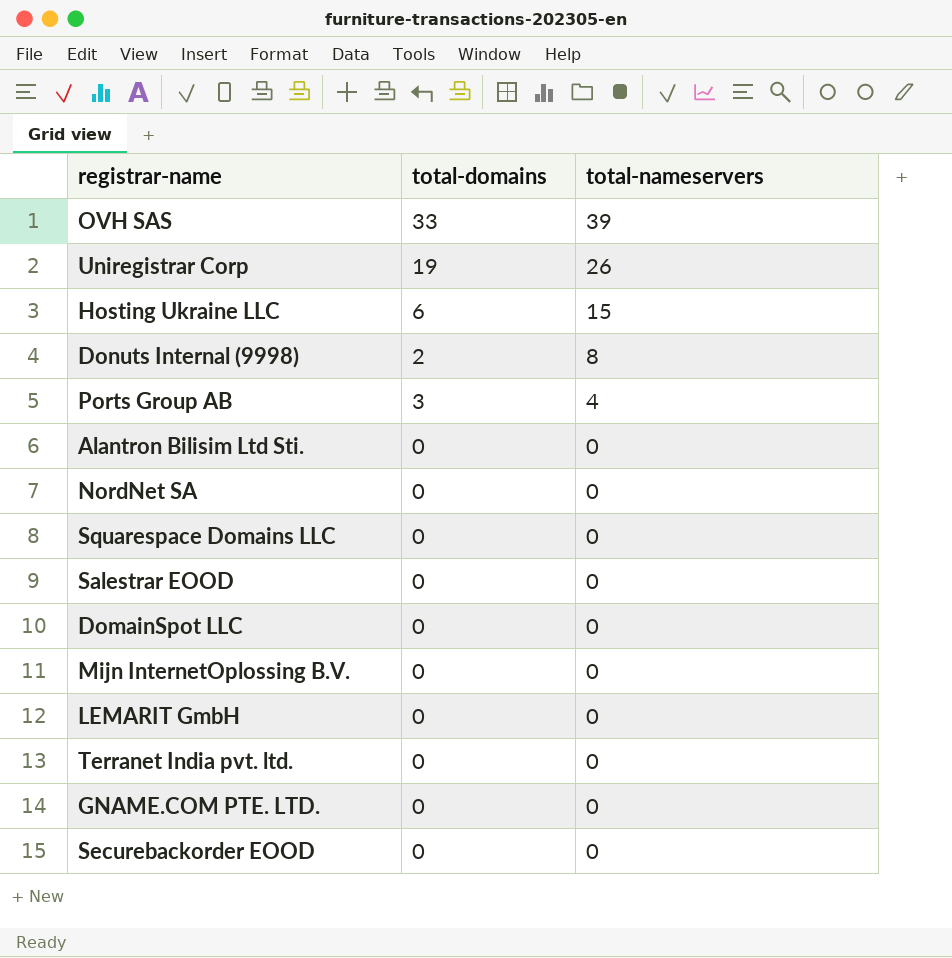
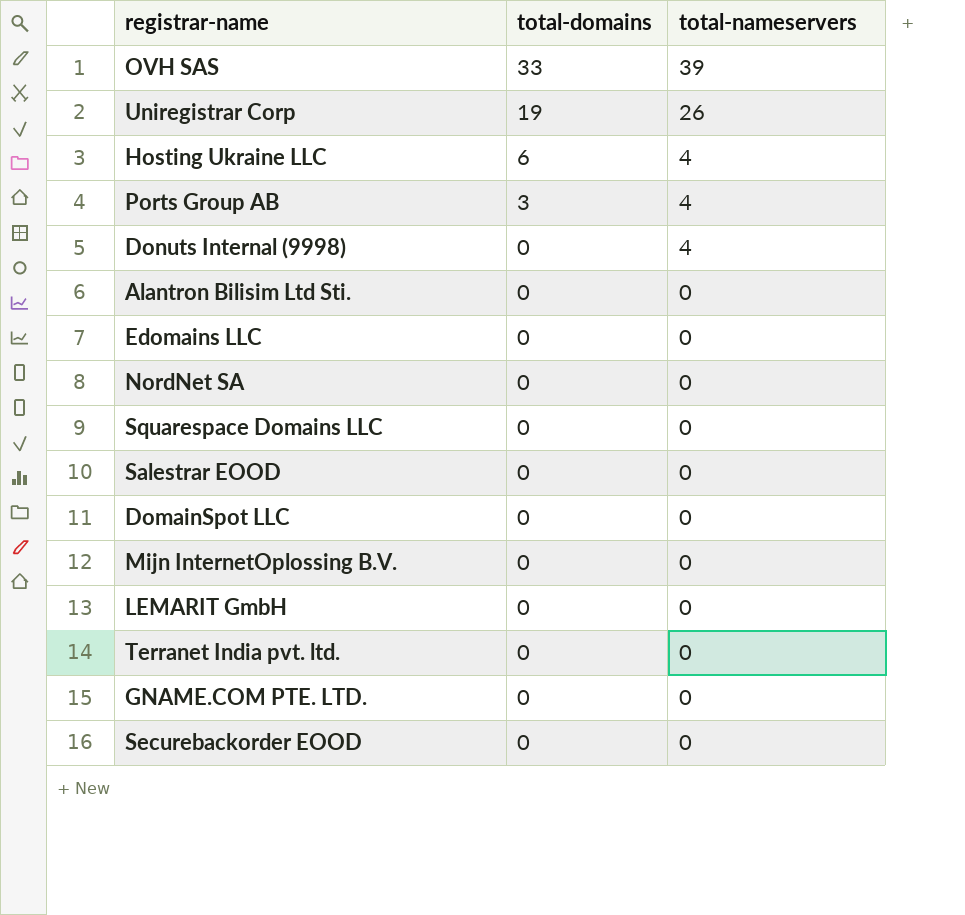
row order: total-nameservers descending -> total-domains descending
Hosting Ukraine LLC | total-nameservers: 15 -> 4
Donuts Internal (9998) | total-domains: 2 -> 0
Donuts Internal (9998) | total-nameservers: 8 -> 4
row Edomains LLC: none -> 0 | 0

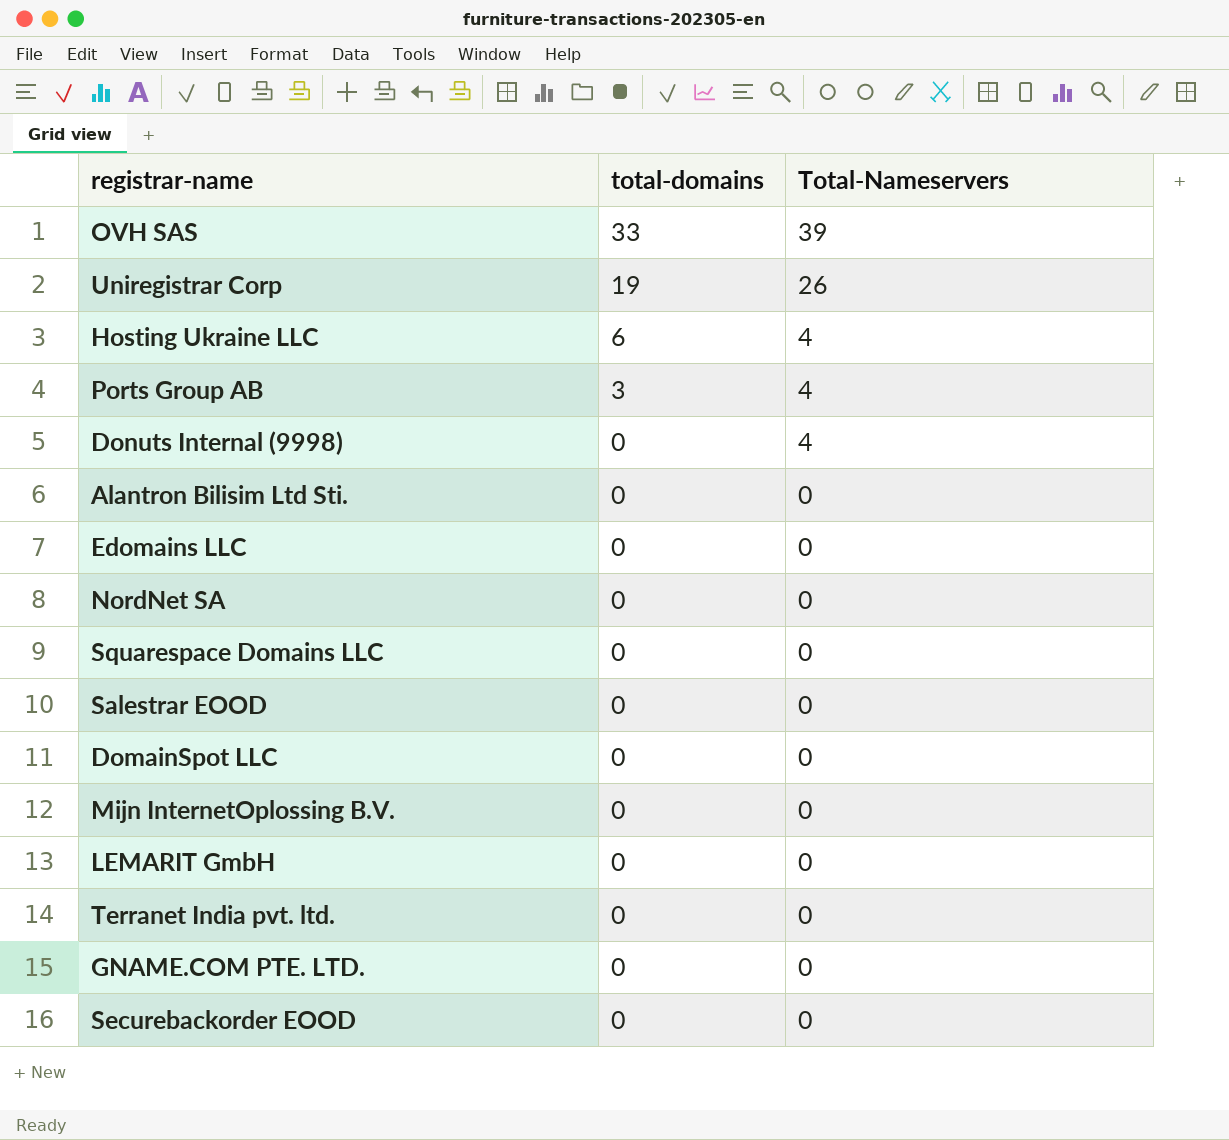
column name: total-nameservers -> Total-Nameservers

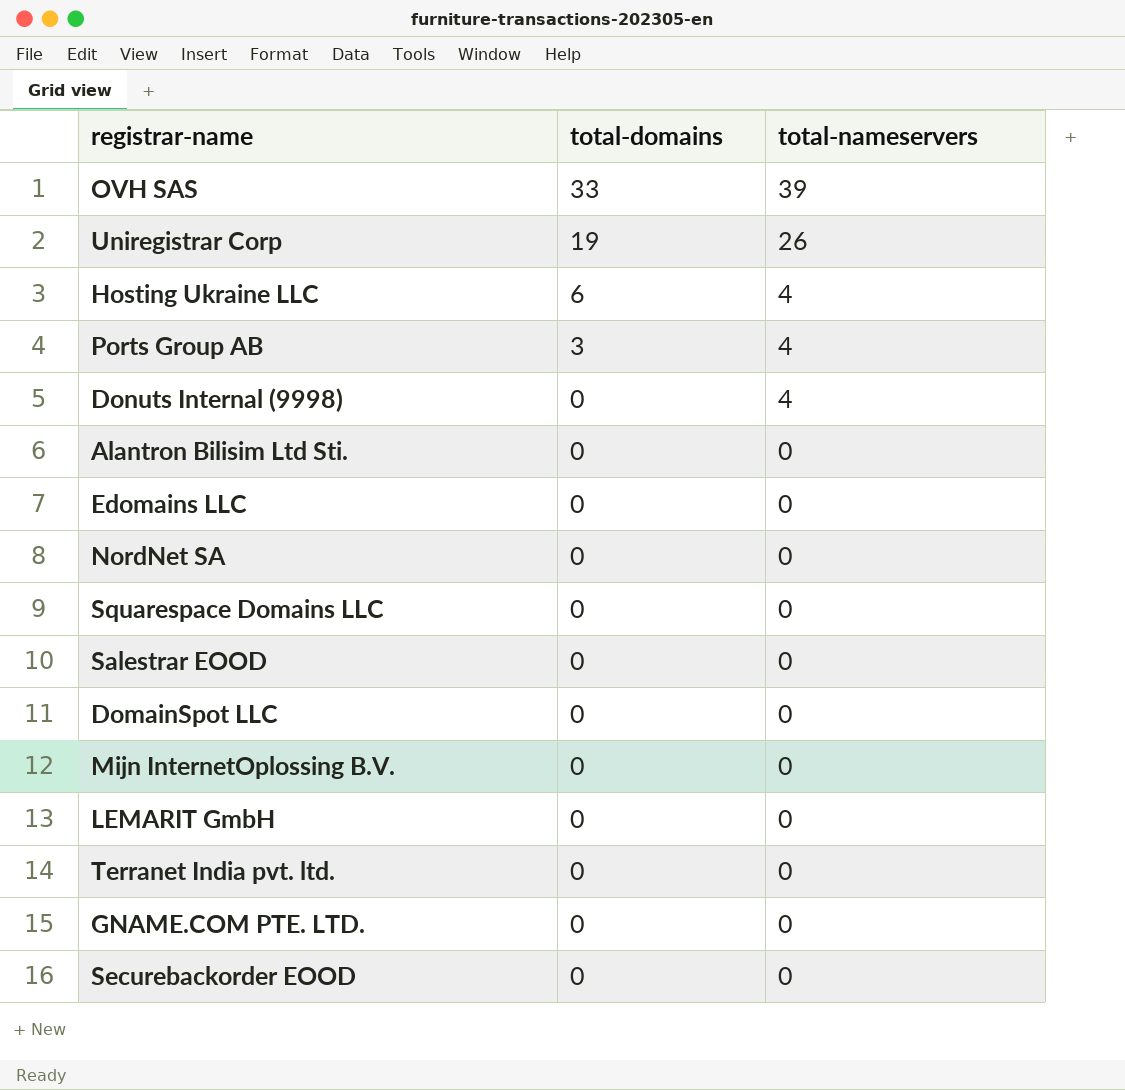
column name: Total-Nameservers -> total-nameservers

